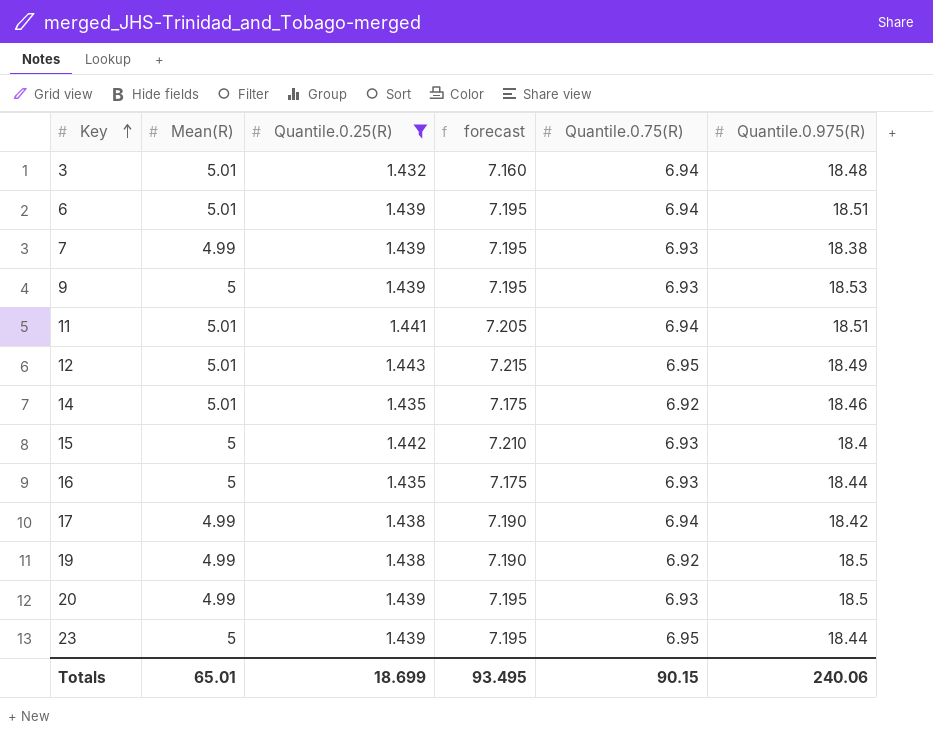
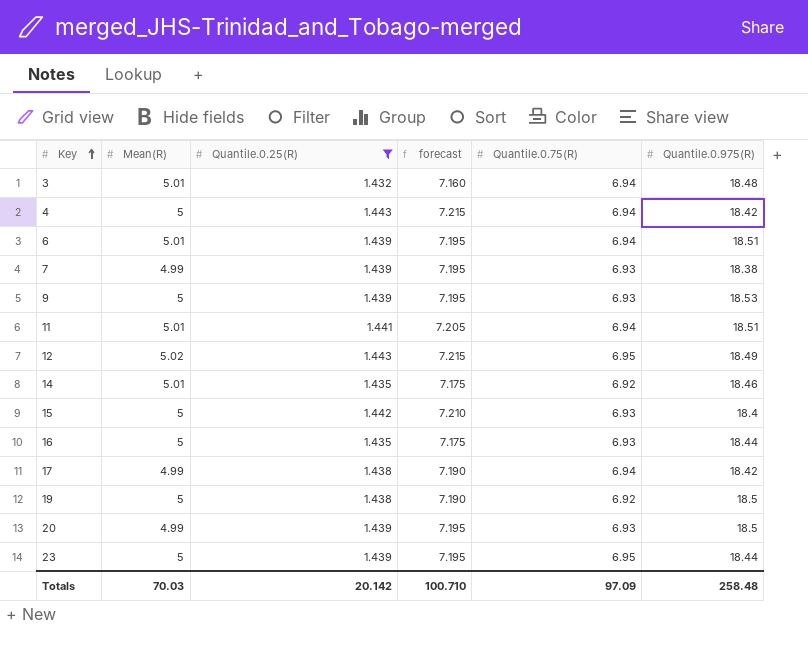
row 4: none -> 5 | 1.443 | 7.215 | 6.94 | 18.42
12 | Mean(R): 5.01 -> 5.02
19 | Mean(R): 4.99 -> 5
Totals | Mean(R): 65.01 -> 70.03
Totals | Quantile.0.25(R): 18.699 -> 20.142
Totals | forecast: 93.495 -> 100.710
Totals | Quantile.0.75(R): 90.15 -> 97.09
Totals | Quantile.0.975(R): 240.06 -> 258.48

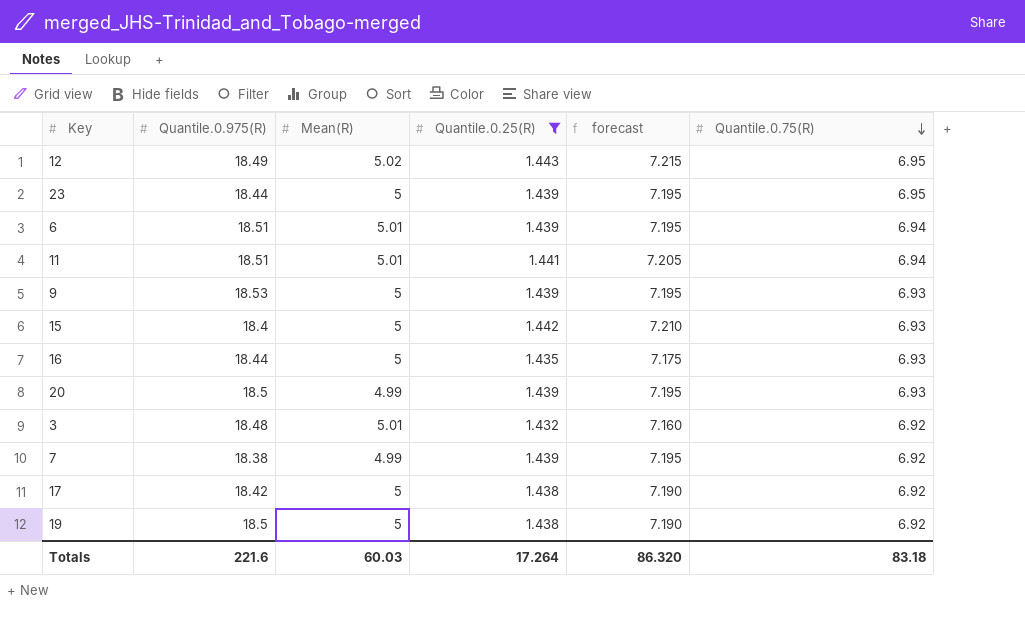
row order: Key ascending -> Quantile.0.75(R) descending
column Quantile.0.975(R) | position: 6 -> 2
row 4: 5 | 1.443 | 7.215 | 6.94 | 18.42 -> none
row 14: 5.01 | 1.435 | 7.175 | 6.92 | 18.46 -> none
3 | Quantile.0.75(R): 6.94 -> 6.92
7 | Quantile.0.75(R): 6.93 -> 6.92
17 | Mean(R): 4.99 -> 5
17 | Quantile.0.75(R): 6.94 -> 6.92
Totals | Quantile.0.975(R): 258.48 -> 221.6
Totals | Mean(R): 70.03 -> 60.03
Totals | Quantile.0.25(R): 20.142 -> 17.264
Totals | forecast: 100.710 -> 86.320
Totals | Quantile.0.75(R): 97.09 -> 83.18

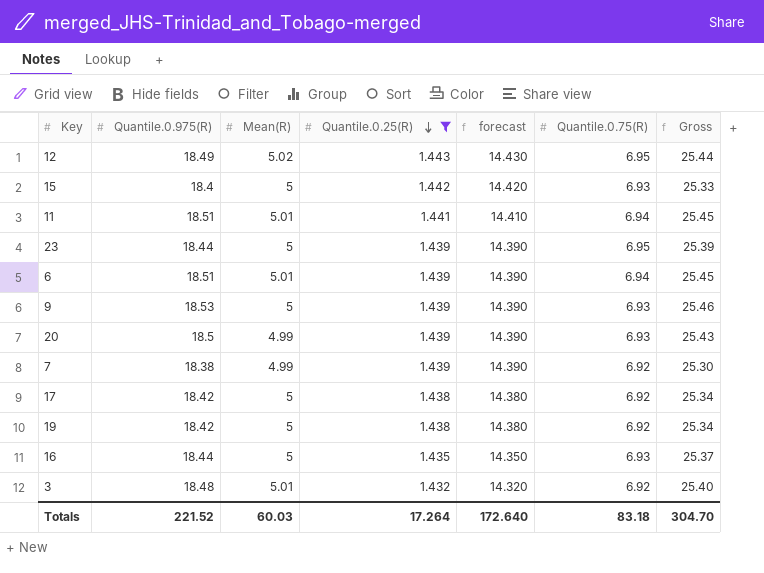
row order: Quantile.0.75(R) descending -> Quantile.0.25(R) descending
column forecast | formula: [Quantile.0.25(R)] * 5 -> [Quantile.0.25(R)] * 10
column Gross | formula: none -> [Quantile.0.975(R)] + [Quantile.0.75(R)]
19 | Quantile.0.975(R): 18.5 -> 18.42
Totals | Quantile.0.975(R): 221.6 -> 221.52
Totals | forecast: 86.320 -> 172.640

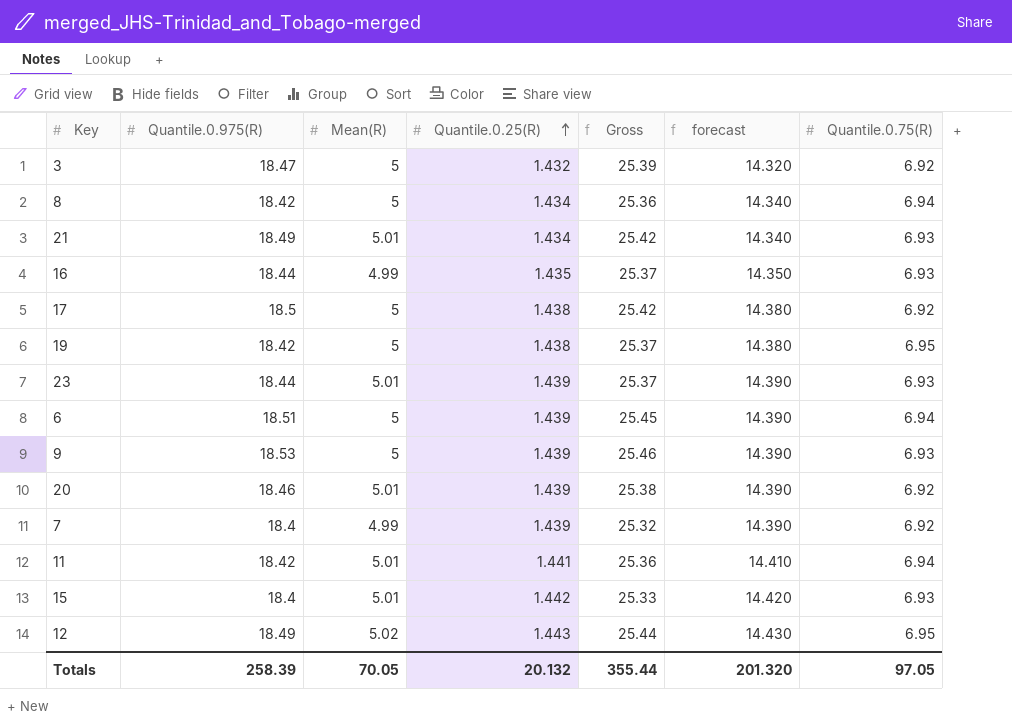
filter: Quantile.0.25(R) != 1.434 -> none
row order: Quantile.0.25(R) descending -> Quantile.0.25(R) ascending
column Gross | position: 7 -> 5
3 | Quantile.0.975(R): 18.48 -> 18.47
3 | Mean(R): 5.01 -> 5
3 | Gross: 25.40 -> 25.39
16 | Mean(R): 5 -> 4.99
17 | Quantile.0.975(R): 18.42 -> 18.5
17 | Gross: 25.34 -> 25.42
19 | Gross: 25.34 -> 25.37
19 | Quantile.0.75(R): 6.92 -> 6.95
23 | Mean(R): 5 -> 5.01
23 | Gross: 25.39 -> 25.37
23 | Quantile.0.75(R): 6.95 -> 6.93
6 | Mean(R): 5.01 -> 5
20 | Quantile.0.975(R): 18.5 -> 18.46
20 | Mean(R): 4.99 -> 5.01
20 | Gross: 25.43 -> 25.38
20 | Quantile.0.75(R): 6.93 -> 6.92
7 | Quantile.0.975(R): 18.38 -> 18.4
7 | Gross: 25.30 -> 25.32
11 | Quantile.0.975(R): 18.51 -> 18.42
11 | Gross: 25.45 -> 25.36
15 | Mean(R): 5 -> 5.01
Totals | Quantile.0.975(R): 221.52 -> 258.39
Totals | Mean(R): 60.03 -> 70.05
Totals | Quantile.0.25(R): 17.264 -> 20.132
Totals | Gross: 304.70 -> 355.44
Totals | forecast: 172.640 -> 201.320
Totals | Quantile.0.75(R): 83.18 -> 97.05

